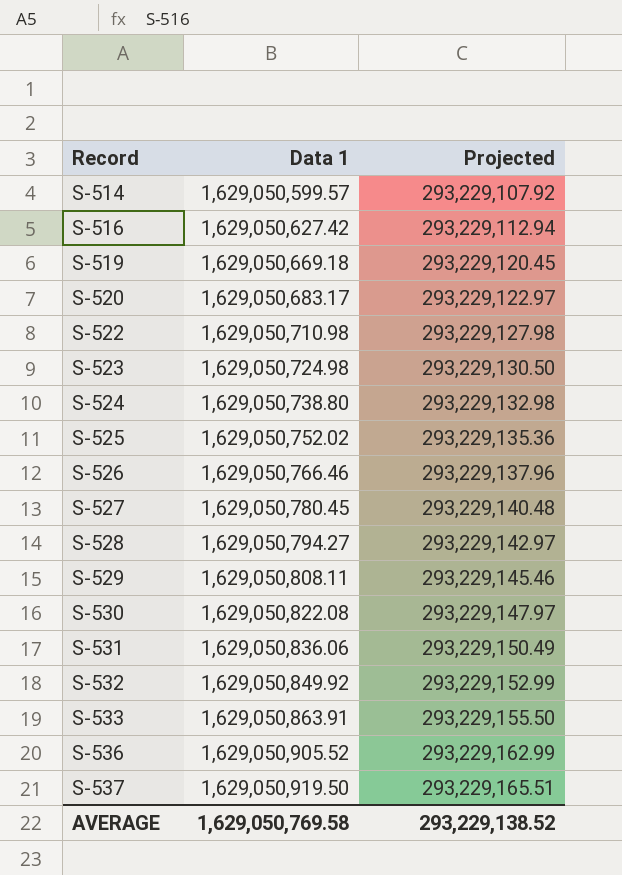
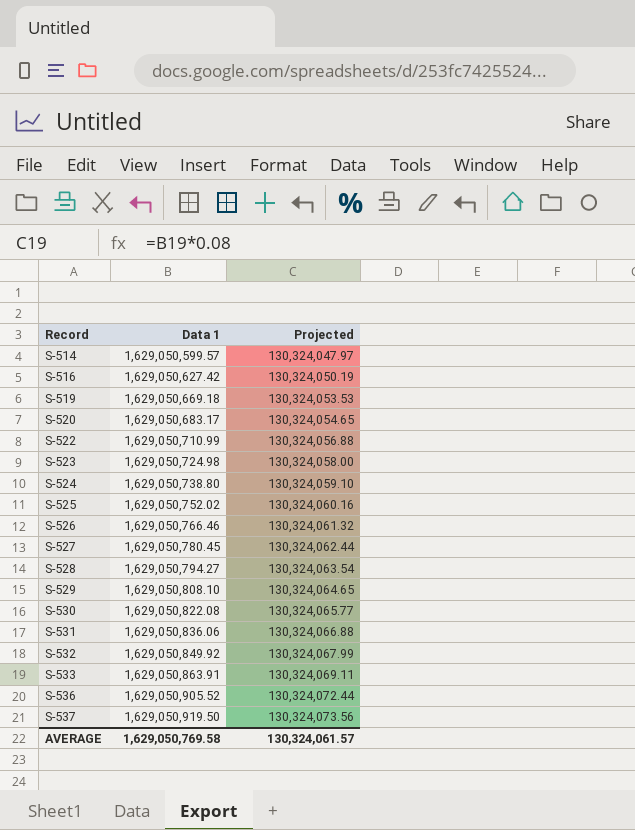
column Projected | formula: [Data 1] * 0.18 -> [Data 1] * 0.08
S-522 | Data 1: 1,629,050,710.98 -> 1,629,050,710.99
S-529 | Data 1: 1,629,050,808.11 -> 1,629,050,808.10
AVERAGE | Projected: 293,229,138.52 -> 130,324,061.57

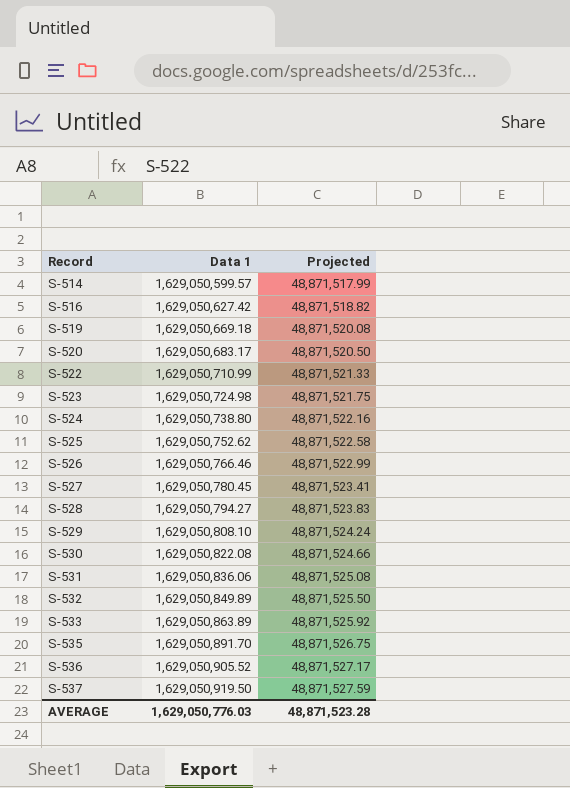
column Projected | formula: [Data 1] * 0.08 -> [Data 1] * 0.03
S-525 | Data 1: 1,629,050,752.02 -> 1,629,050,752.62
S-532 | Data 1: 1,629,050,849.92 -> 1,629,050,849.89
S-533 | Data 1: 1,629,050,863.91 -> 1,629,050,863.89
row S-535: none -> 1,629,050,891.70 | 48,871,526.75
AVERAGE | Data 1: 1,629,050,769.58 -> 1,629,050,776.03
AVERAGE | Projected: 130,324,061.57 -> 48,871,523.28

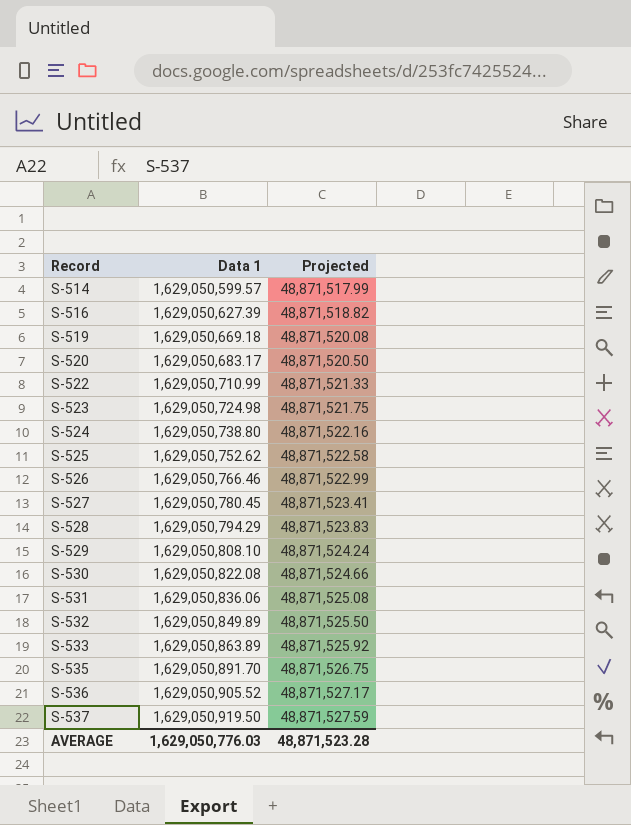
S-516 | Data 1: 1,629,050,627.42 -> 1,629,050,627.39
S-528 | Data 1: 1,629,050,794.27 -> 1,629,050,794.29

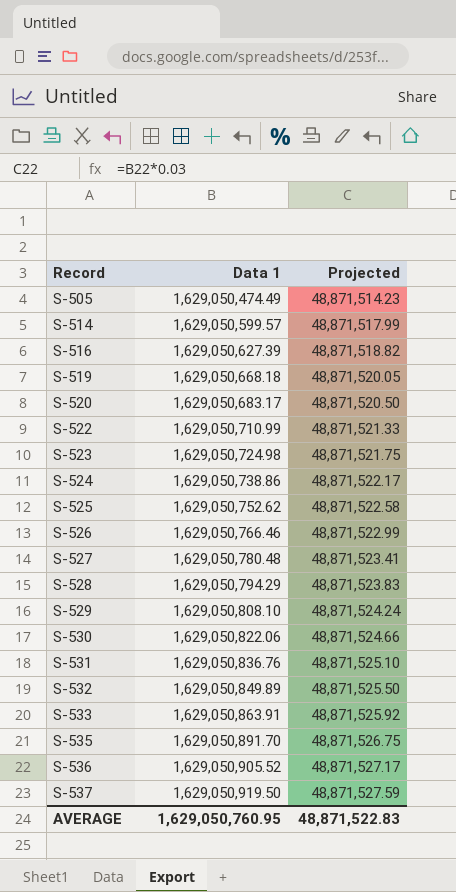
row S-505: none -> 1,629,050,474.49 | 48,871,514.23
S-519 | Data 1: 1,629,050,669.18 -> 1,629,050,668.18
S-519 | Projected: 48,871,520.08 -> 48,871,520.05
S-524 | Data 1: 1,629,050,738.80 -> 1,629,050,738.86
S-524 | Projected: 48,871,522.16 -> 48,871,522.17
S-527 | Data 1: 1,629,050,780.45 -> 1,629,050,780.48
S-530 | Data 1: 1,629,050,822.08 -> 1,629,050,822.06
S-531 | Data 1: 1,629,050,836.06 -> 1,629,050,836.76
S-531 | Projected: 48,871,525.08 -> 48,871,525.10
S-533 | Data 1: 1,629,050,863.89 -> 1,629,050,863.91
AVERAGE | Data 1: 1,629,050,776.03 -> 1,629,050,760.95
AVERAGE | Projected: 48,871,523.28 -> 48,871,522.83

